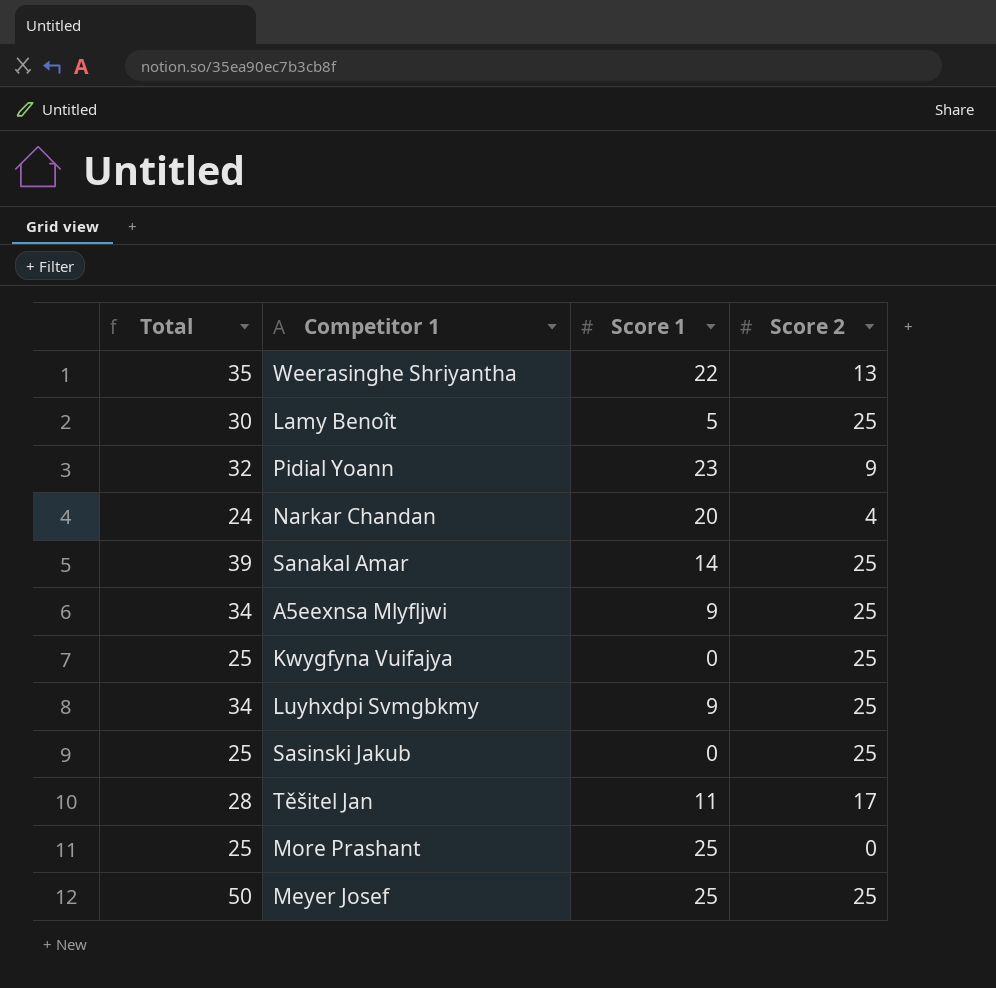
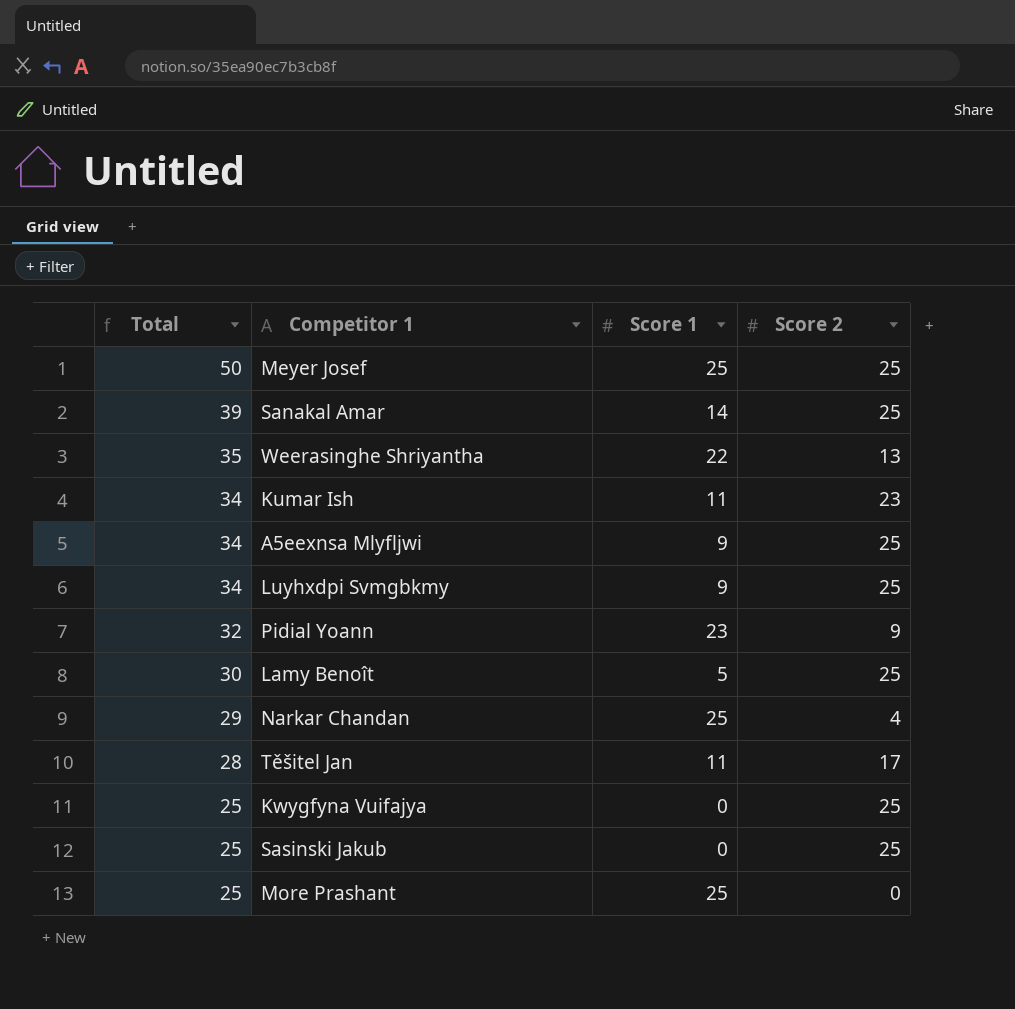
row order: none -> Total descending
row Kumar Ish: none -> 34 | 11 | 23
Narkar Chandan | Total: 24 -> 29
Narkar Chandan | Score 1: 20 -> 25

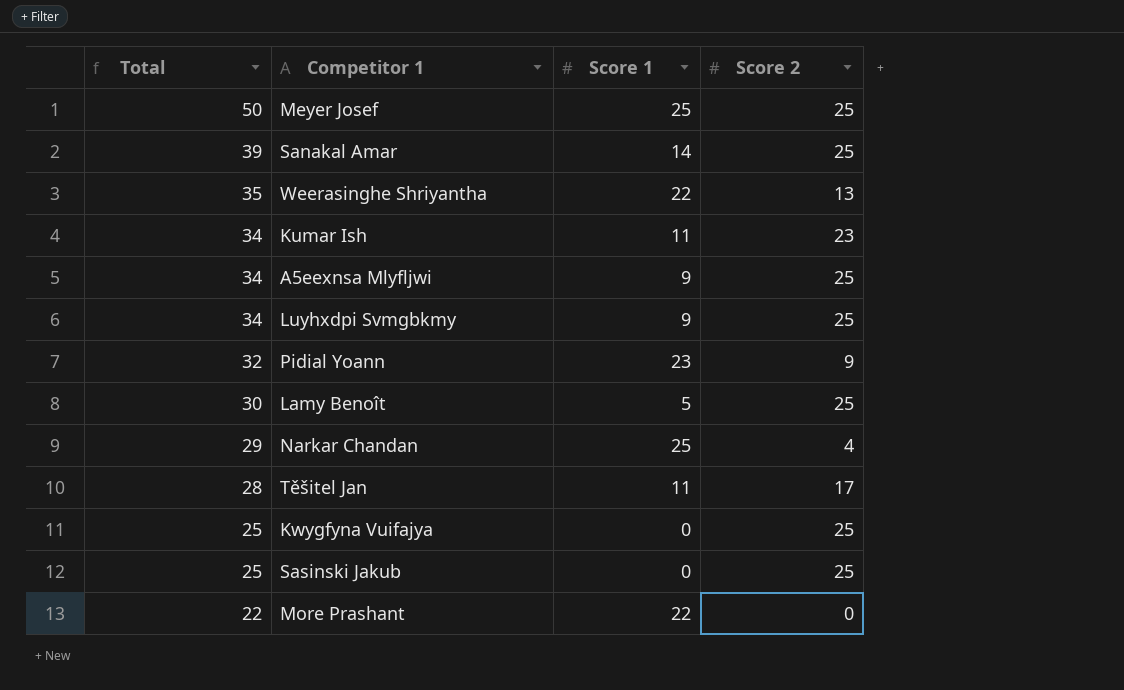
More Prashant | Total: 25 -> 22
More Prashant | Score 1: 25 -> 22

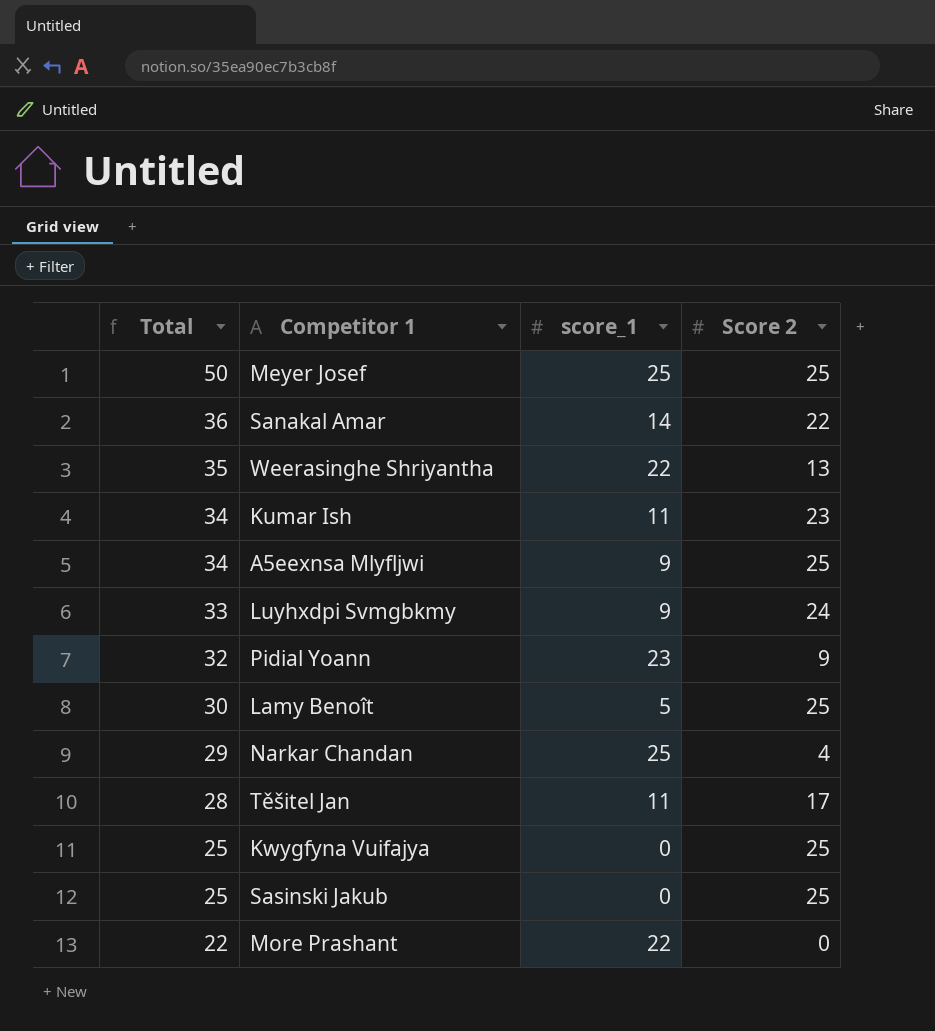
column name: Score 1 -> score_1
Sanakal Amar | Total: 39 -> 36
Sanakal Amar | Score 2: 25 -> 22
Luyhxdpi Svmgbkmy | Total: 34 -> 33
Luyhxdpi Svmgbkmy | Score 2: 25 -> 24

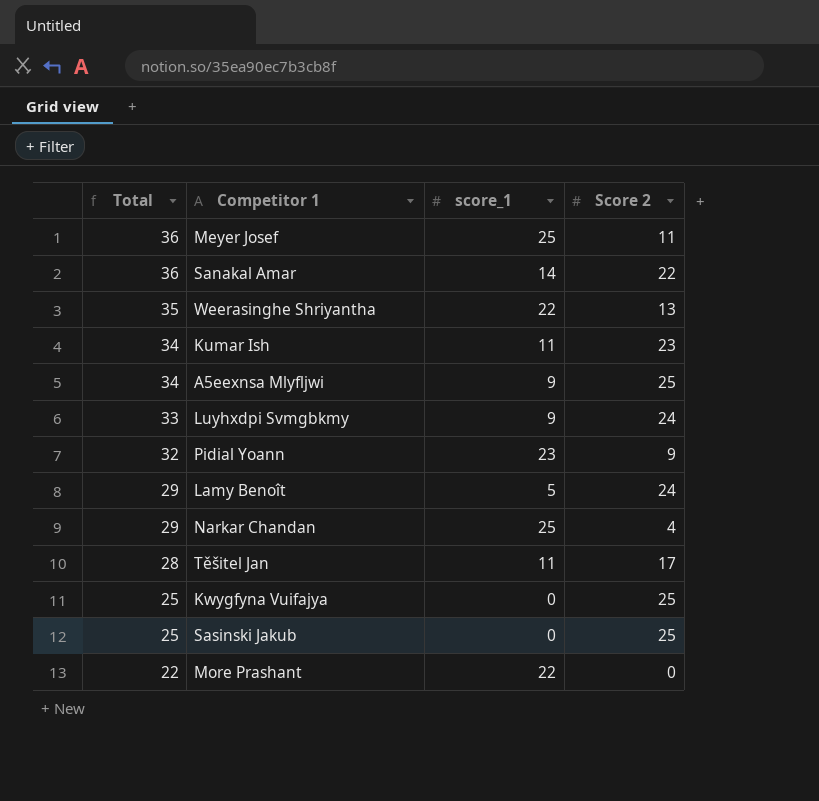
Meyer Josef | Total: 50 -> 36
Meyer Josef | Score 2: 25 -> 11
Lamy Benoît | Total: 30 -> 29
Lamy Benoît | Score 2: 25 -> 24

